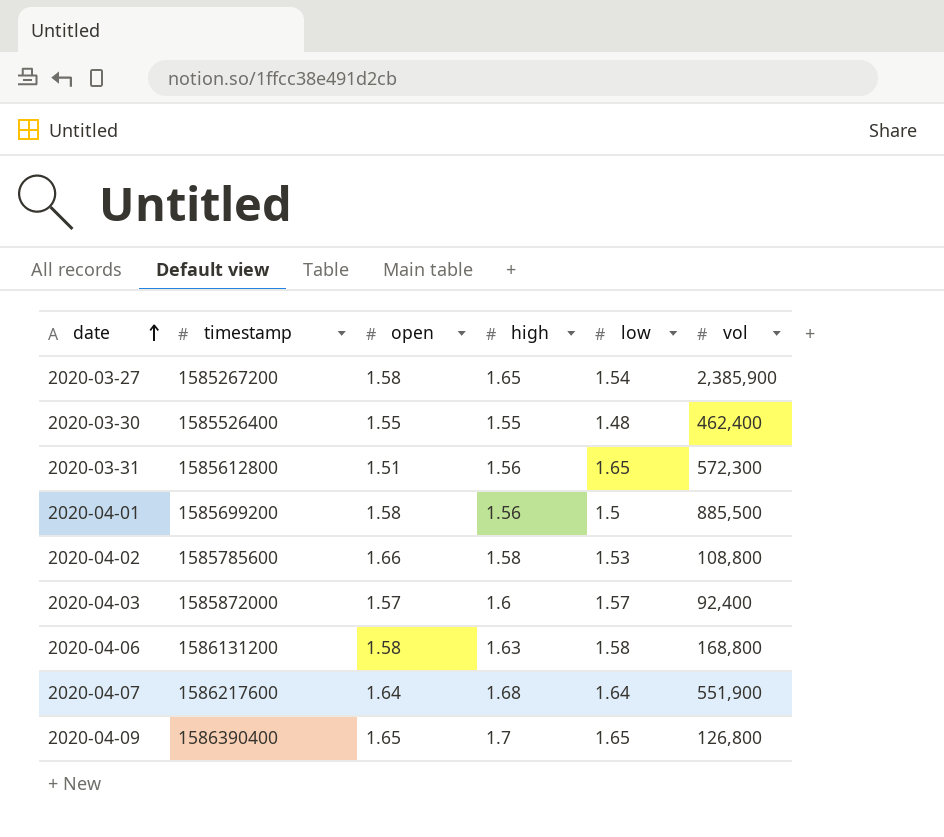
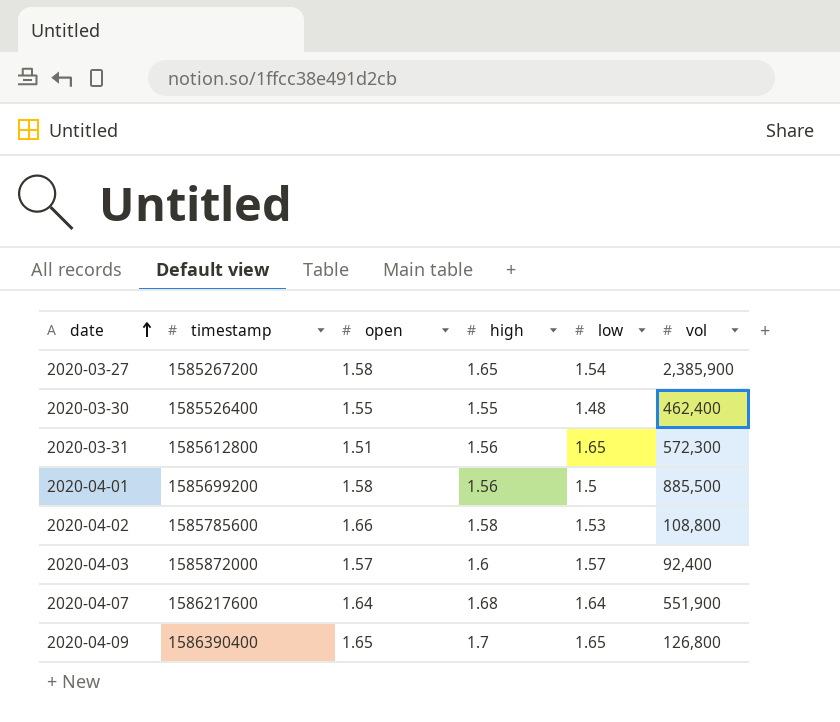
row 2020-04-06: 1586131200 | 1.58 | 1.63 | 1.58 | 168,800 -> none

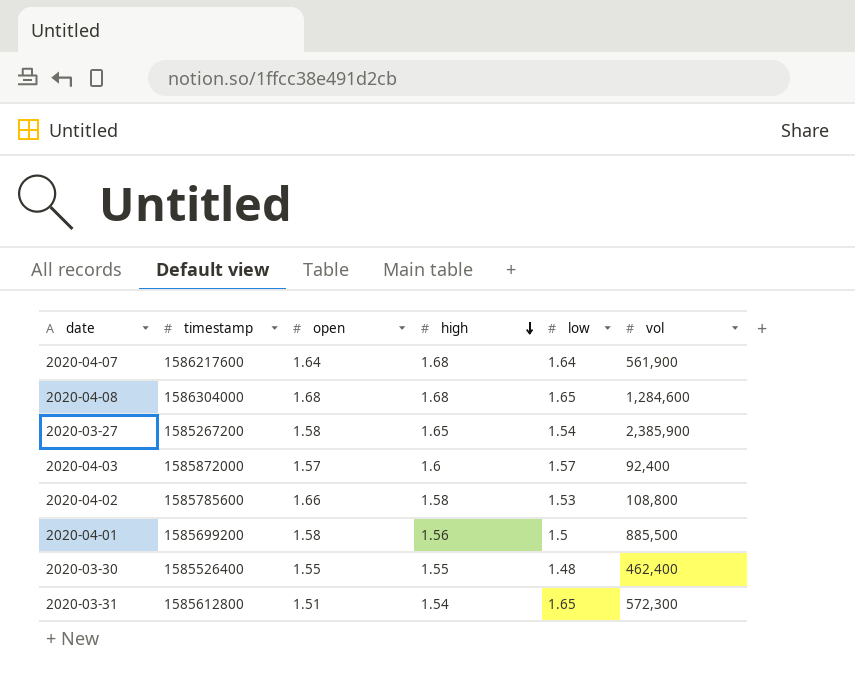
row order: date ascending -> high descending
row 2020-04-09: 1586390400 | 1.65 | 1.7 | 1.65 | 126,800 -> none
2020-04-07 | vol: 551,900 -> 561,900
row 2020-04-08: none -> 1586304000 | 1.68 | 1.68 | 1.65 | 1,284,600
2020-03-31 | high: 1.56 -> 1.54

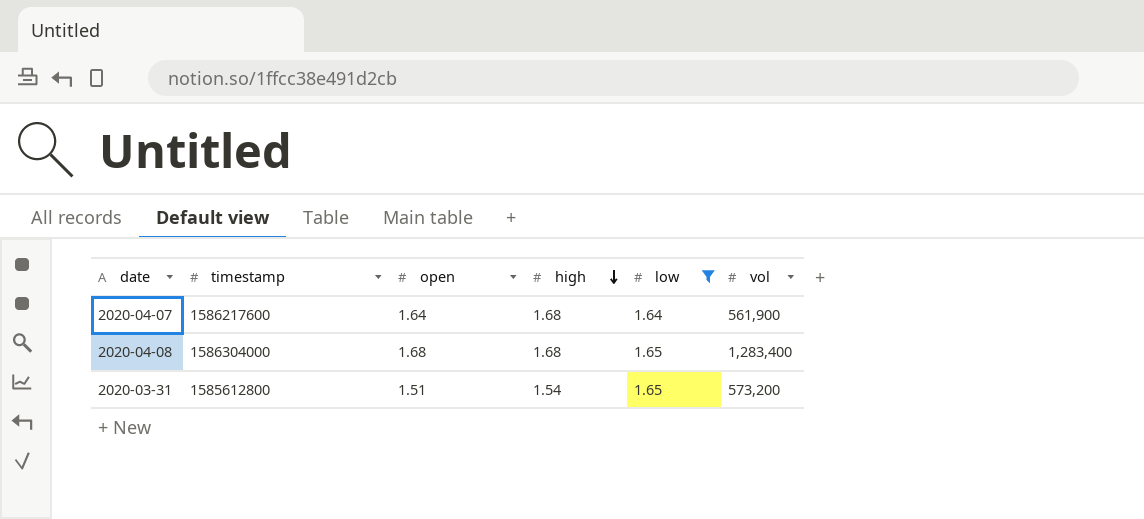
filter: none -> low >= 1.64
2020-04-08 | vol: 1,284,600 -> 1,283,400
2020-03-31 | vol: 572,300 -> 573,200

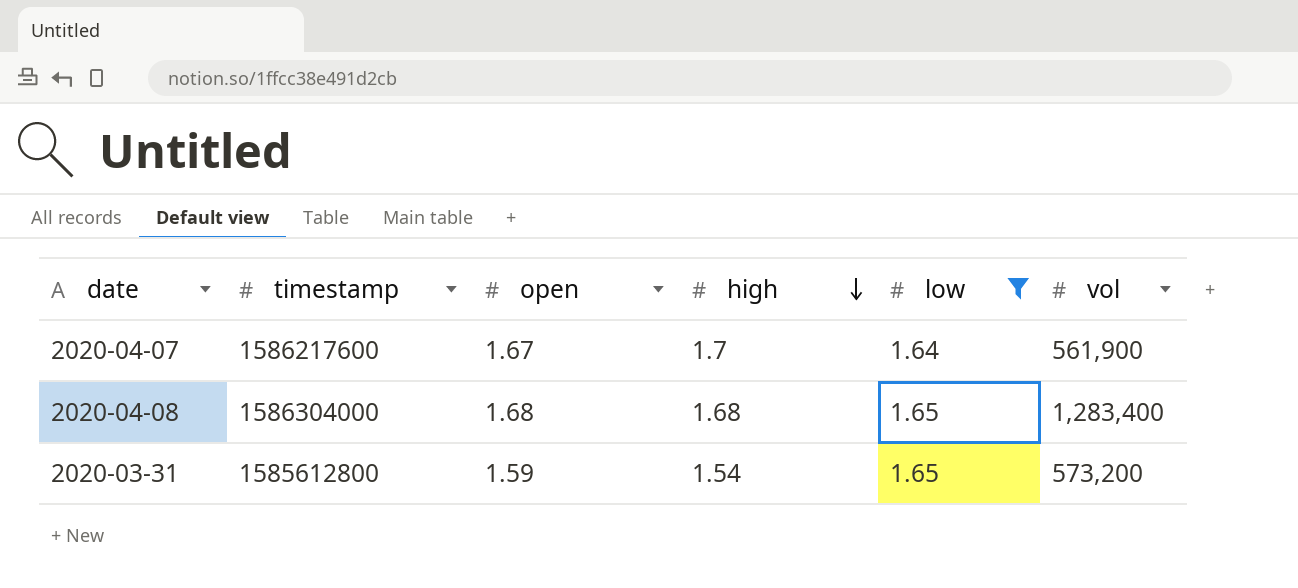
2020-04-07 | open: 1.64 -> 1.67
2020-04-07 | high: 1.68 -> 1.7
2020-03-31 | open: 1.51 -> 1.59

